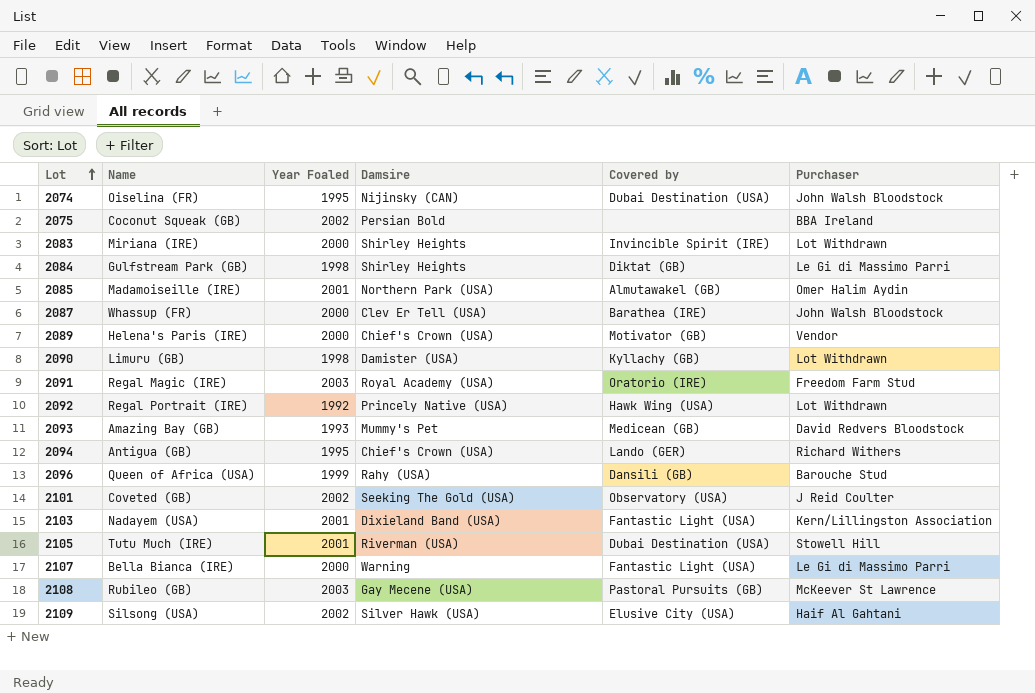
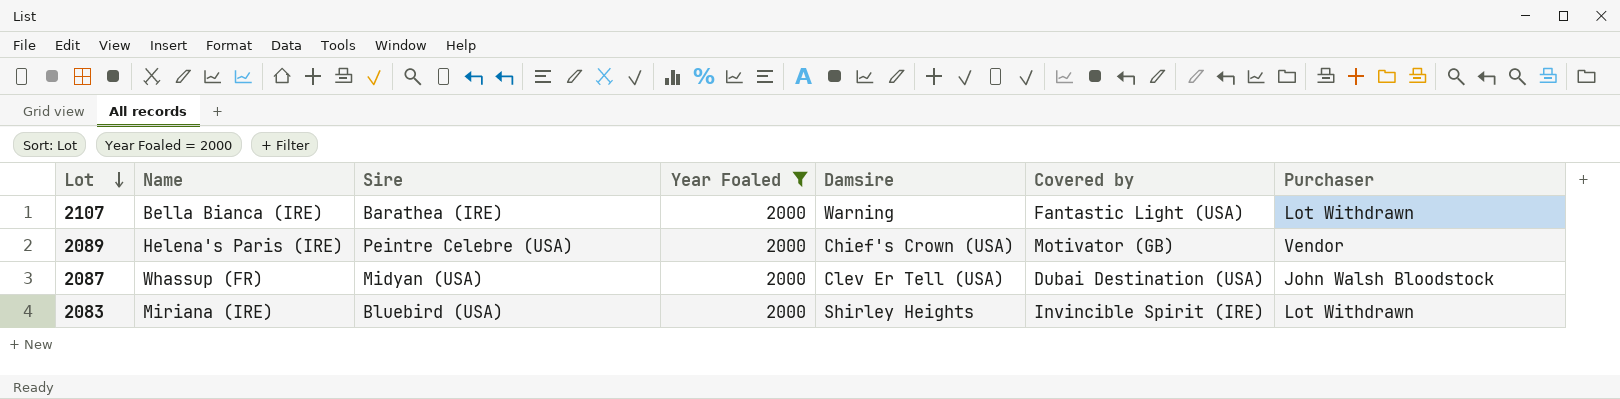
filter: none -> Year Foaled = 2000
row order: Lot ascending -> Lot descending
column Sire | position: none -> 3
2107 | Purchaser: Le Gi di Massimo Parri -> Lot Withdrawn
2087 | Covered by: Barathea (IRE) -> Dubai Destination (USA)

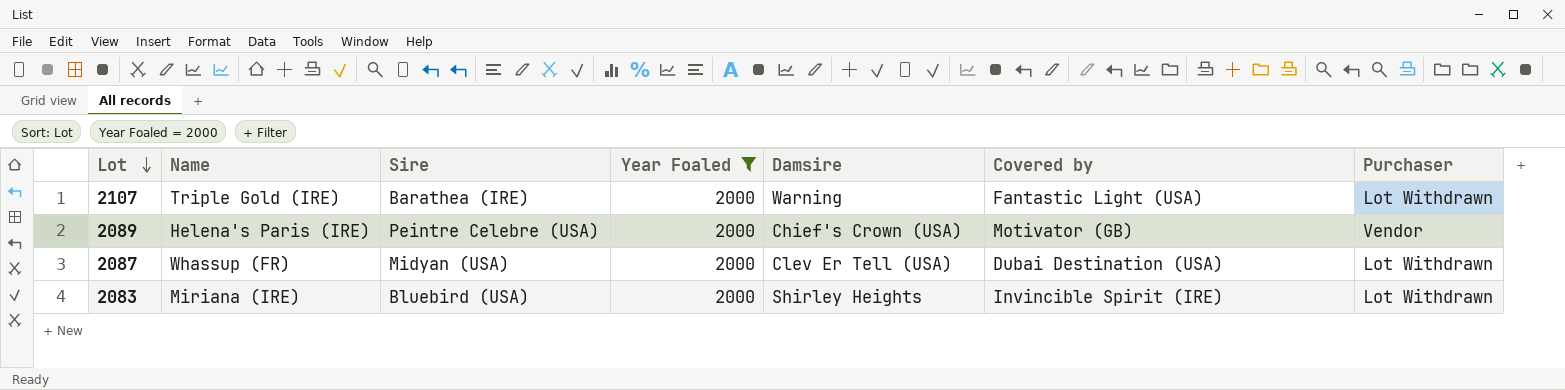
2107 | Name: Bella Bianca (IRE) -> Triple Gold (IRE)
2087 | Purchaser: John Walsh Bloodstock -> Lot Withdrawn

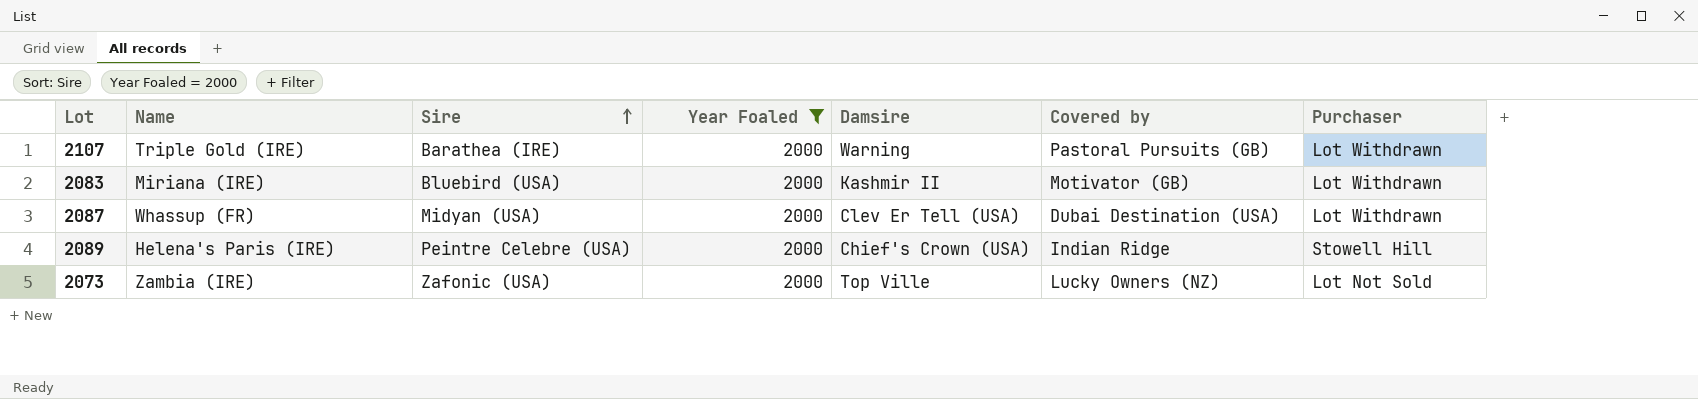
row order: Lot descending -> Sire ascending
2107 | Covered by: Fantastic Light (USA) -> Pastoral Pursuits (GB)
2083 | Damsire: Shirley Heights -> Kashmir II
2083 | Covered by: Invincible Spirit (IRE) -> Motivator (GB)
2089 | Covered by: Motivator (GB) -> Indian Ridge
2089 | Purchaser: Vendor -> Stowell Hill
row 2073: none -> Zambia (IRE) | Zafonic (USA) | 2000 | Top Ville | Lucky Owners (NZ) | Lot Not Sold

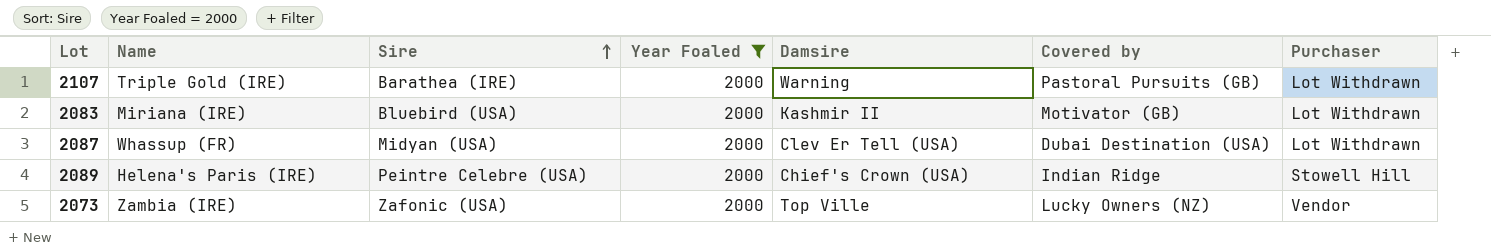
2073 | Purchaser: Lot Not Sold -> Vendor

